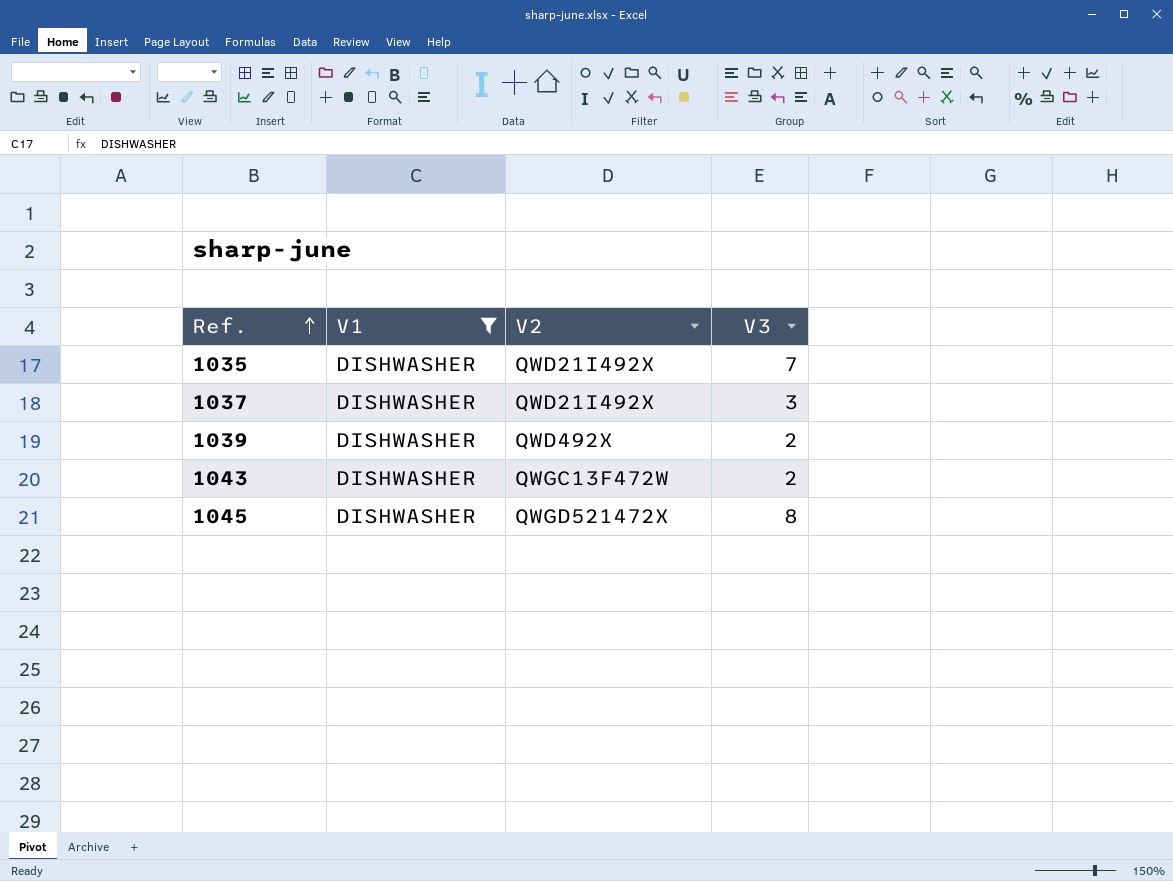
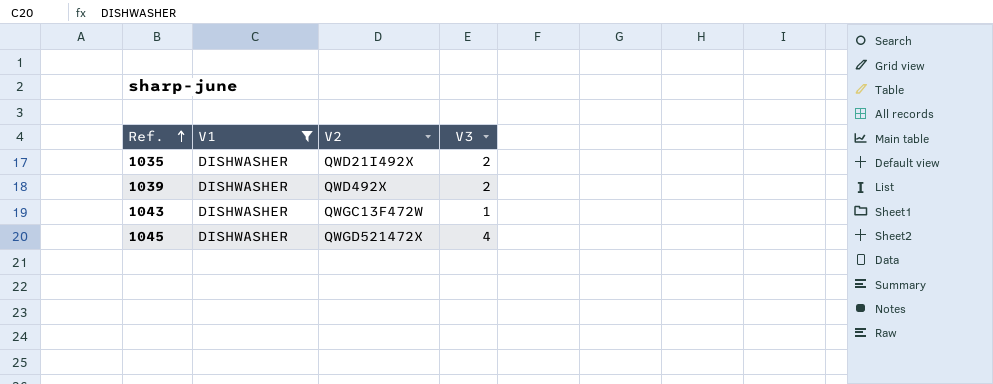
row 1037: DISHWASHER | QWD21I492X | 3 -> none
1035 | V3: 7 -> 2
1043 | V3: 2 -> 1
1045 | V3: 8 -> 4

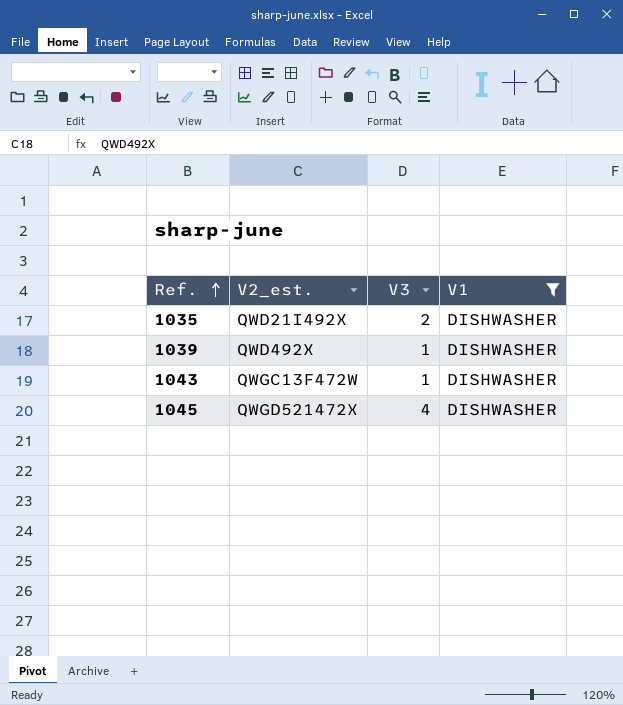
column name: V2 -> V2_est.
column V1 | position: 2 -> 4
1039 | V3: 2 -> 1

